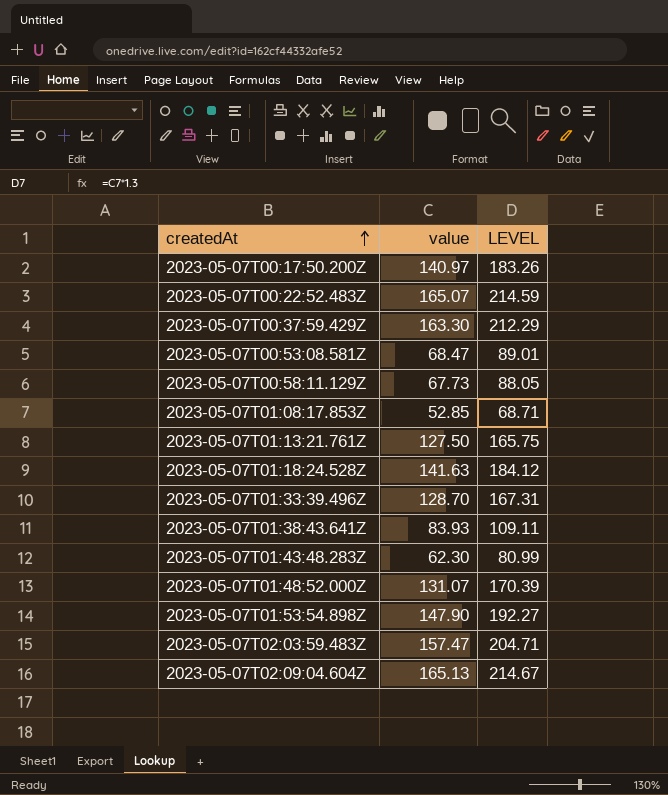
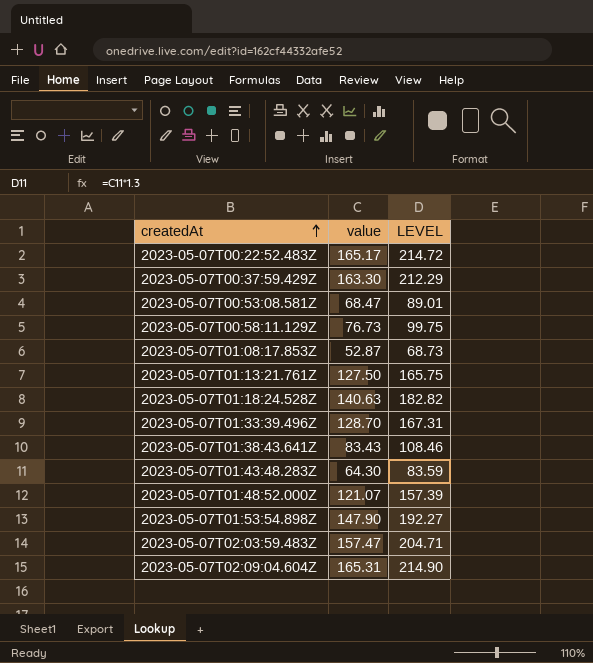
row 2023-05-07T00:17:50.200Z: 140.97 | 183.26 -> none
2023-05-07T00:22:52.483Z | value: 165.07 -> 165.17
2023-05-07T00:22:52.483Z | LEVEL: 214.59 -> 214.72
2023-05-07T00:58:11.129Z | value: 67.73 -> 76.73
2023-05-07T00:58:11.129Z | LEVEL: 88.05 -> 99.75
2023-05-07T01:08:17.853Z | value: 52.85 -> 52.87
2023-05-07T01:08:17.853Z | LEVEL: 68.71 -> 68.73
2023-05-07T01:18:24.528Z | value: 141.63 -> 140.63
2023-05-07T01:18:24.528Z | LEVEL: 184.12 -> 182.82
2023-05-07T01:38:43.641Z | value: 83.93 -> 83.43
2023-05-07T01:38:43.641Z | LEVEL: 109.11 -> 108.46
2023-05-07T01:43:48.283Z | value: 62.30 -> 64.30
2023-05-07T01:43:48.283Z | LEVEL: 80.99 -> 83.59
2023-05-07T01:48:52.000Z | value: 131.07 -> 121.07
2023-05-07T01:48:52.000Z | LEVEL: 170.39 -> 157.39
2023-05-07T02:09:04.604Z | value: 165.13 -> 165.31
2023-05-07T02:09:04.604Z | LEVEL: 214.67 -> 214.90

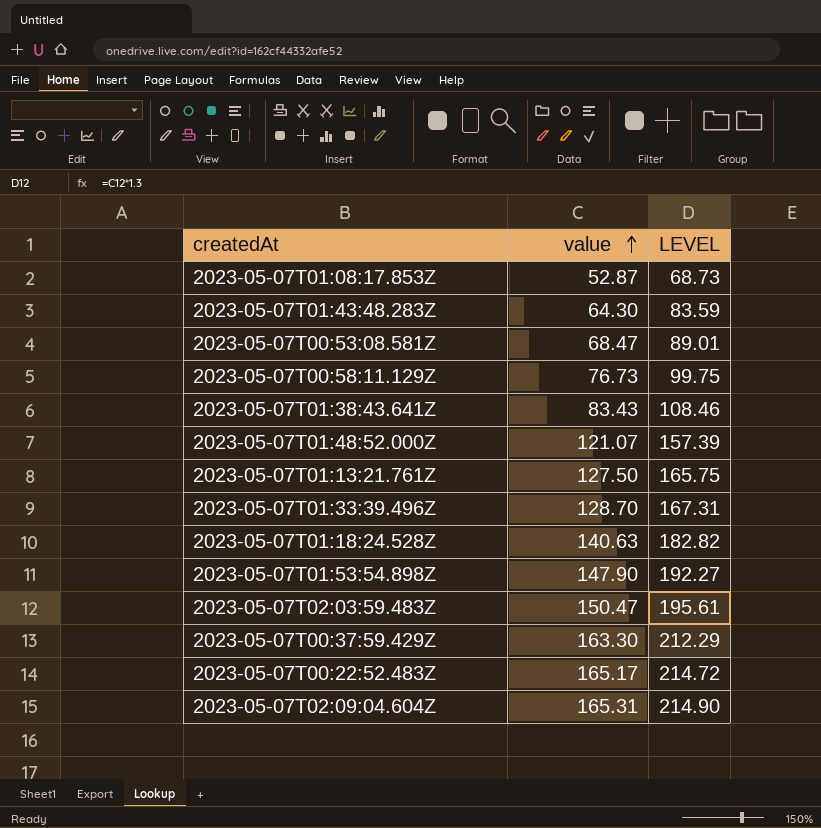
row order: createdAt ascending -> value ascending
2023-05-07T02:03:59.483Z | value: 157.47 -> 150.47
2023-05-07T02:03:59.483Z | LEVEL: 204.71 -> 195.61

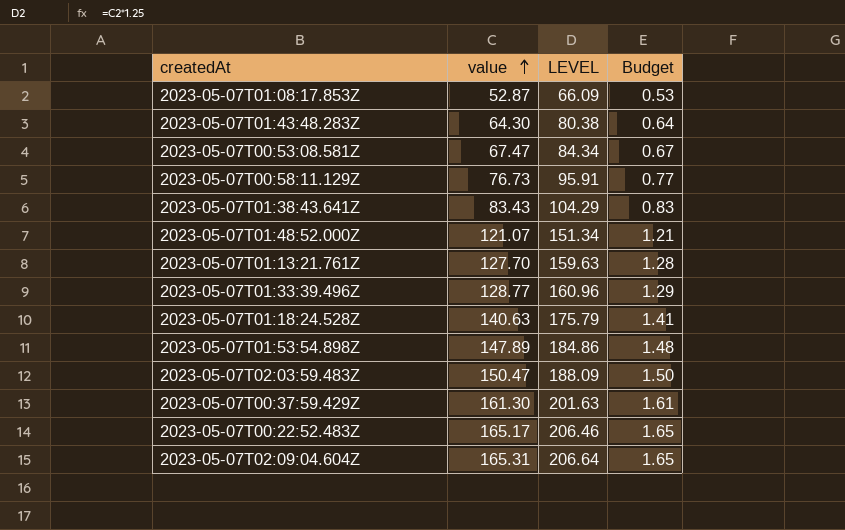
column LEVEL | formula: [value] * 1.3 -> [value] * 1.25
column Budget | formula: none -> [value] * 0.01
2023-05-07T00:53:08.581Z | value: 68.47 -> 67.47
2023-05-07T01:13:21.761Z | value: 127.50 -> 127.70
2023-05-07T01:33:39.496Z | value: 128.70 -> 128.77
2023-05-07T01:53:54.898Z | value: 147.90 -> 147.89
2023-05-07T00:37:59.429Z | value: 163.30 -> 161.30

